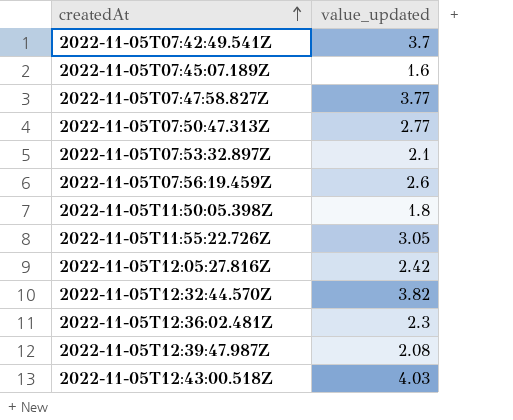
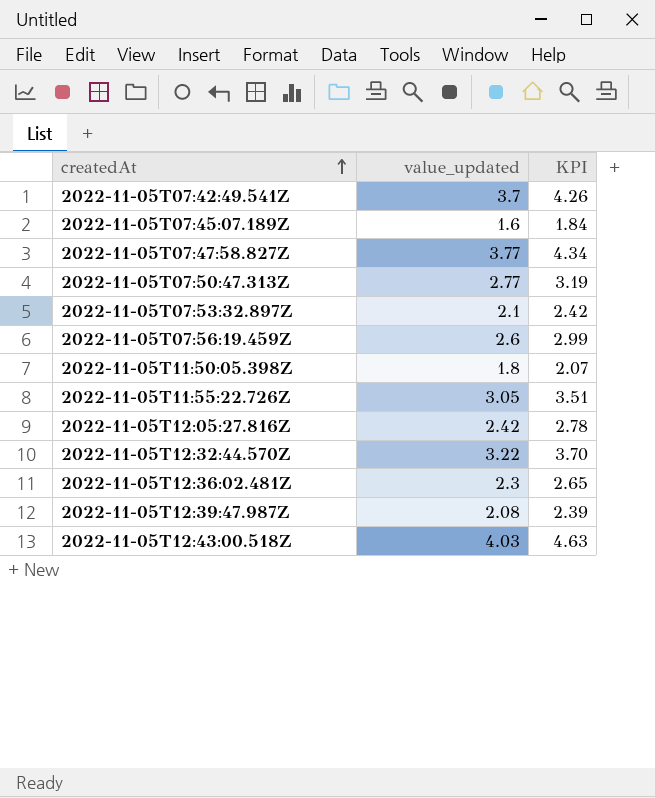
column KPI | formula: none -> [value_updated] * 1.15
2022-11-05T12:32:44.570Z | value_updated: 3.82 -> 3.22

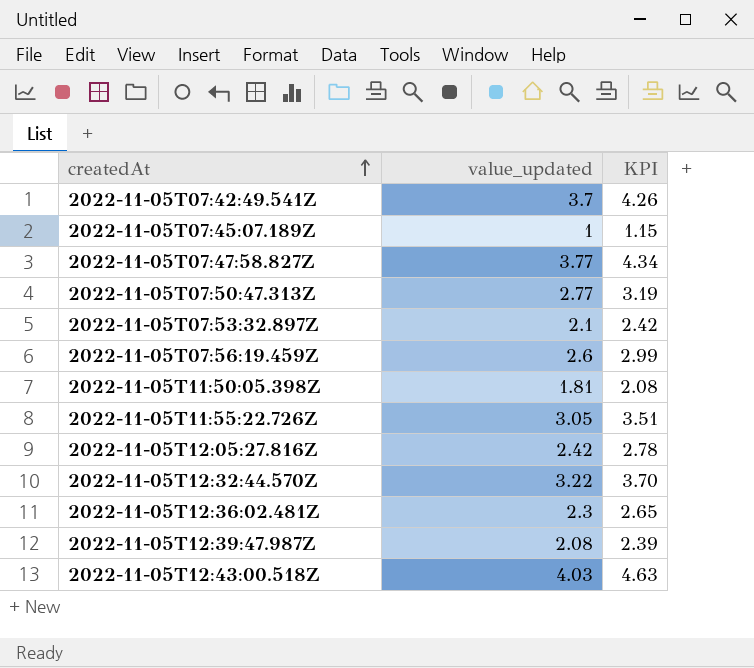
2022-11-05T07:45:07.189Z | value_updated: 1.6 -> 1
2022-11-05T07:45:07.189Z | KPI: 1.84 -> 1.15
2022-11-05T11:50:05.398Z | value_updated: 1.8 -> 1.81
2022-11-05T11:50:05.398Z | KPI: 2.07 -> 2.08

